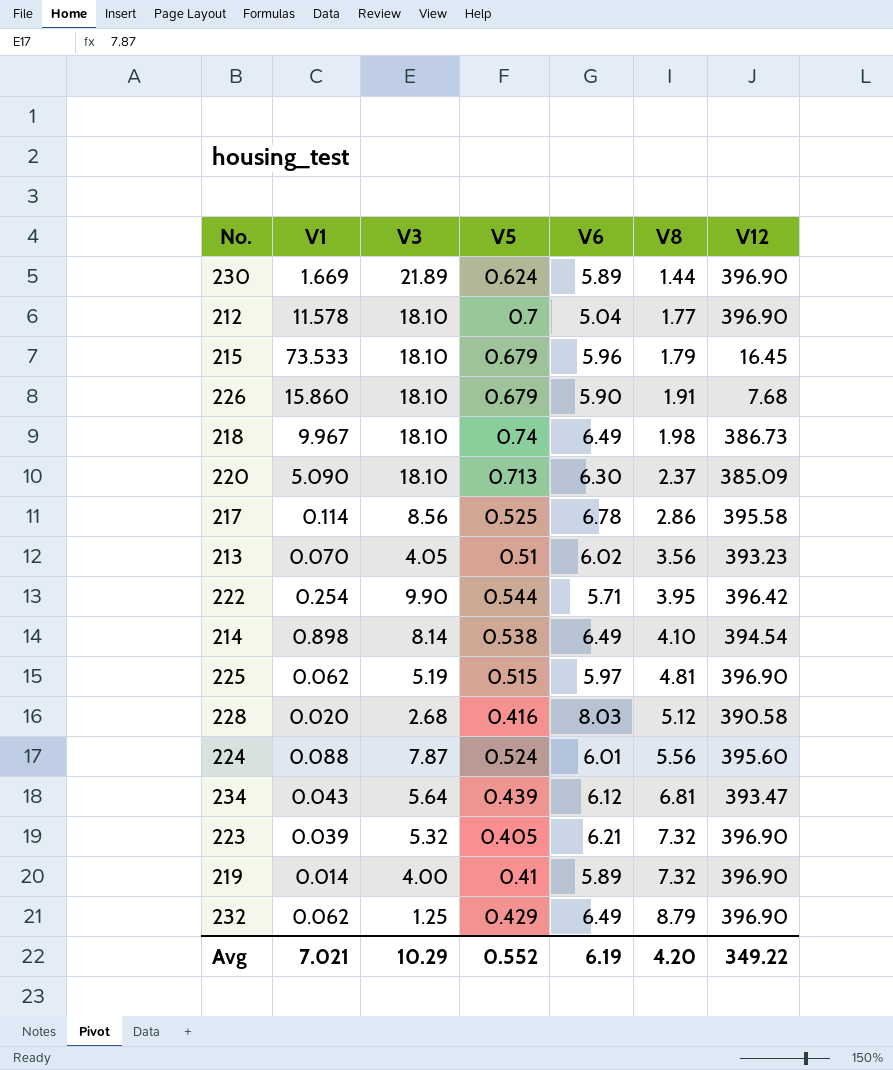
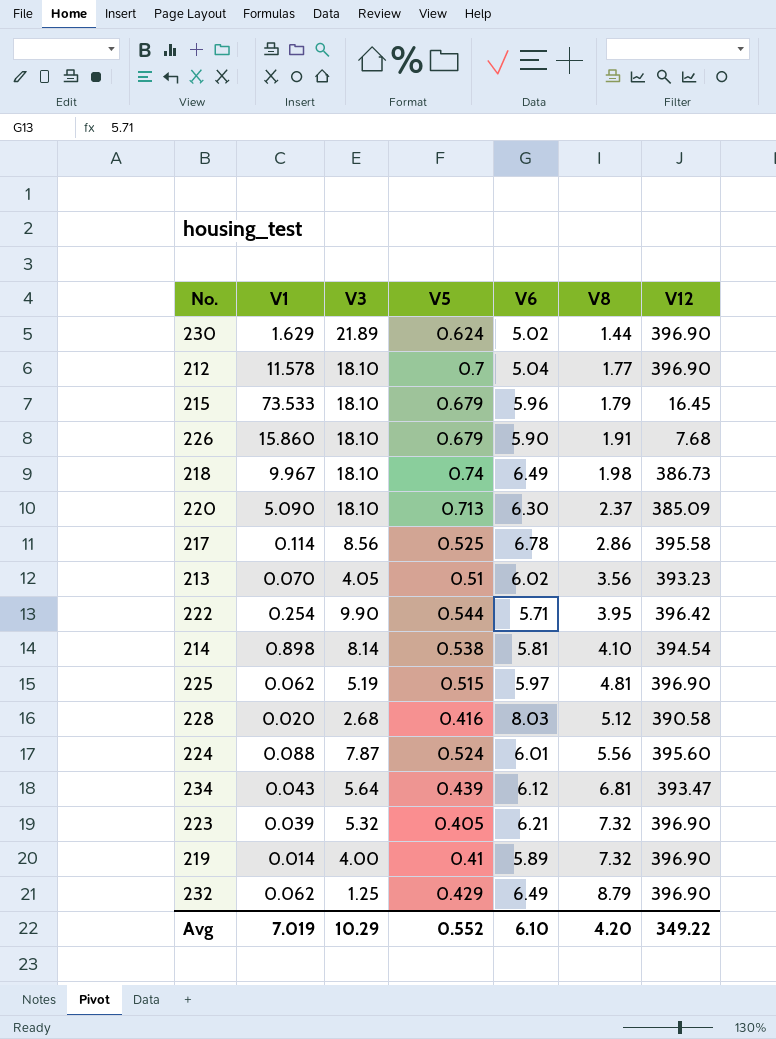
230 | V1: 1.669 -> 1.629
230 | V6: 5.89 -> 5.02
214 | V6: 6.49 -> 5.81
Avg | V1: 7.021 -> 7.019
Avg | V6: 6.19 -> 6.10

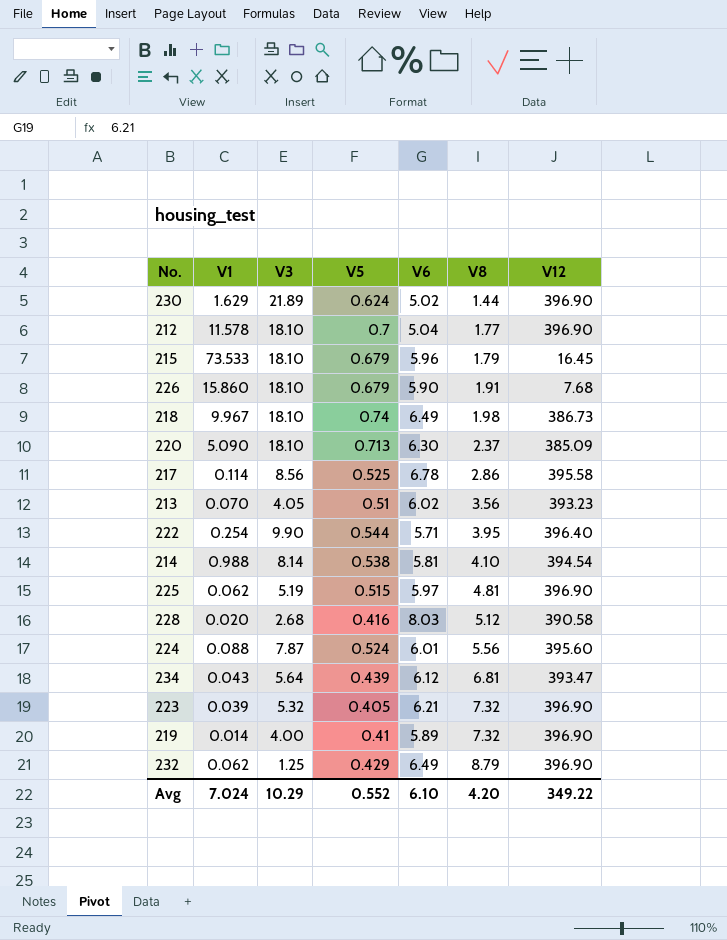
222 | V12: 396.42 -> 396.40
214 | V1: 0.898 -> 0.988
Avg | V1: 7.019 -> 7.024

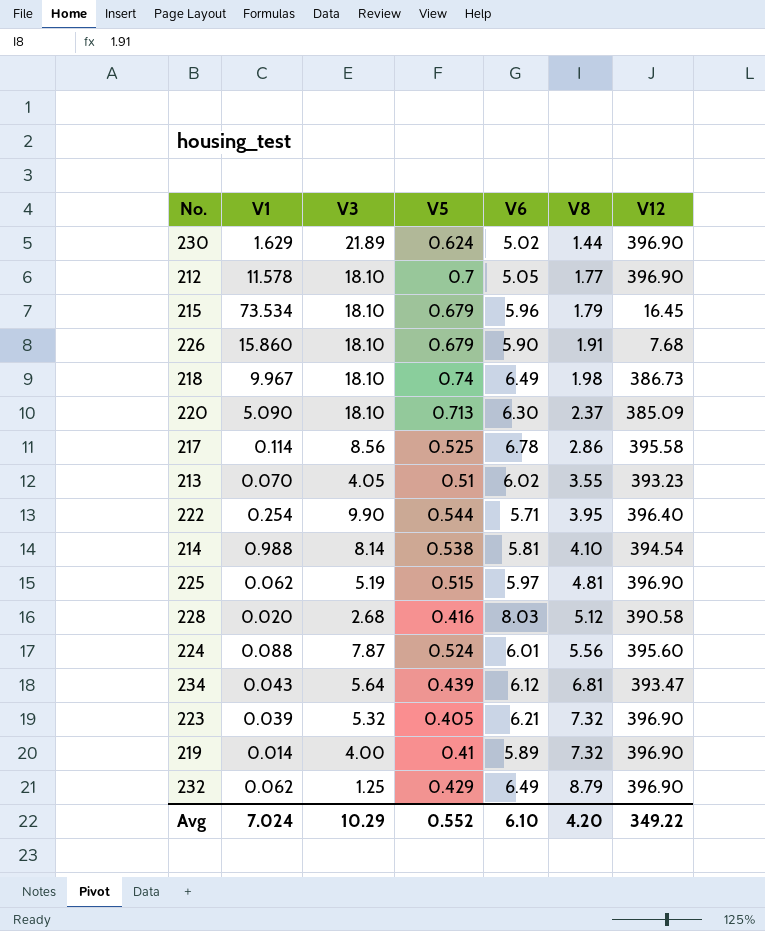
212 | V6: 5.04 -> 5.05
215 | V1: 73.533 -> 73.534
213 | V8: 3.56 -> 3.55

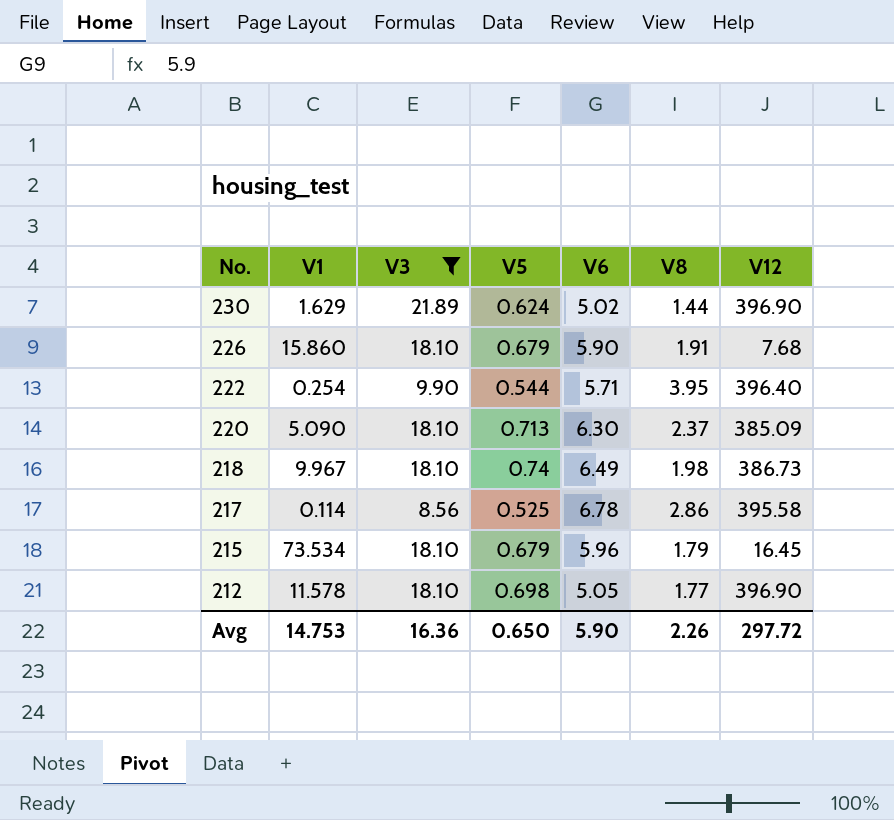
filter: none -> V3 >= 8.56
row order: V8 ascending -> No. descending
212 | V5: 0.7 -> 0.698
Avg | V1: 7.024 -> 14.753
Avg | V3: 10.29 -> 16.36
Avg | V5: 0.552 -> 0.650
Avg | V6: 6.10 -> 5.90
Avg | V8: 4.20 -> 2.26
Avg | V12: 349.22 -> 297.72

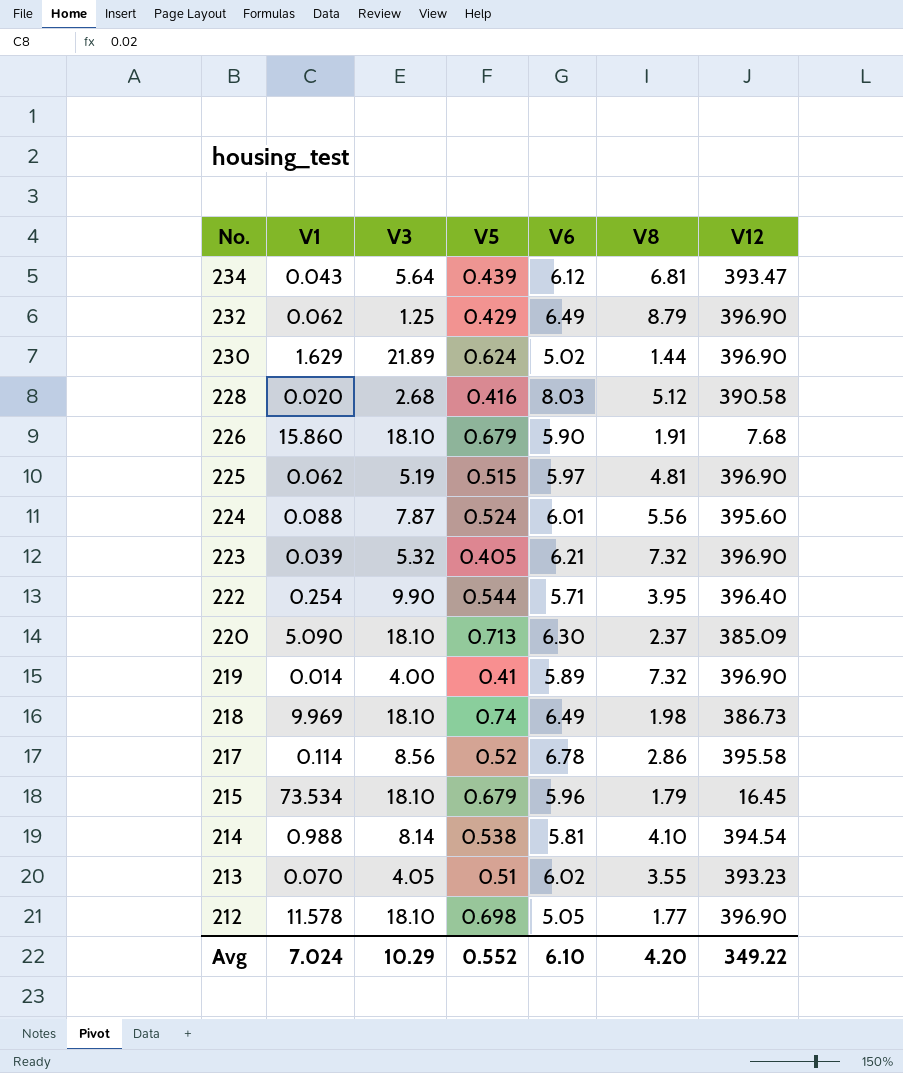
filter: V3 >= 8.56 -> none
218 | V1: 9.967 -> 9.969
217 | V5: 0.525 -> 0.52
Avg | V1: 14.753 -> 7.024
Avg | V3: 16.36 -> 10.29
Avg | V5: 0.650 -> 0.552
Avg | V6: 5.90 -> 6.10
Avg | V8: 2.26 -> 4.20
Avg | V12: 297.72 -> 349.22

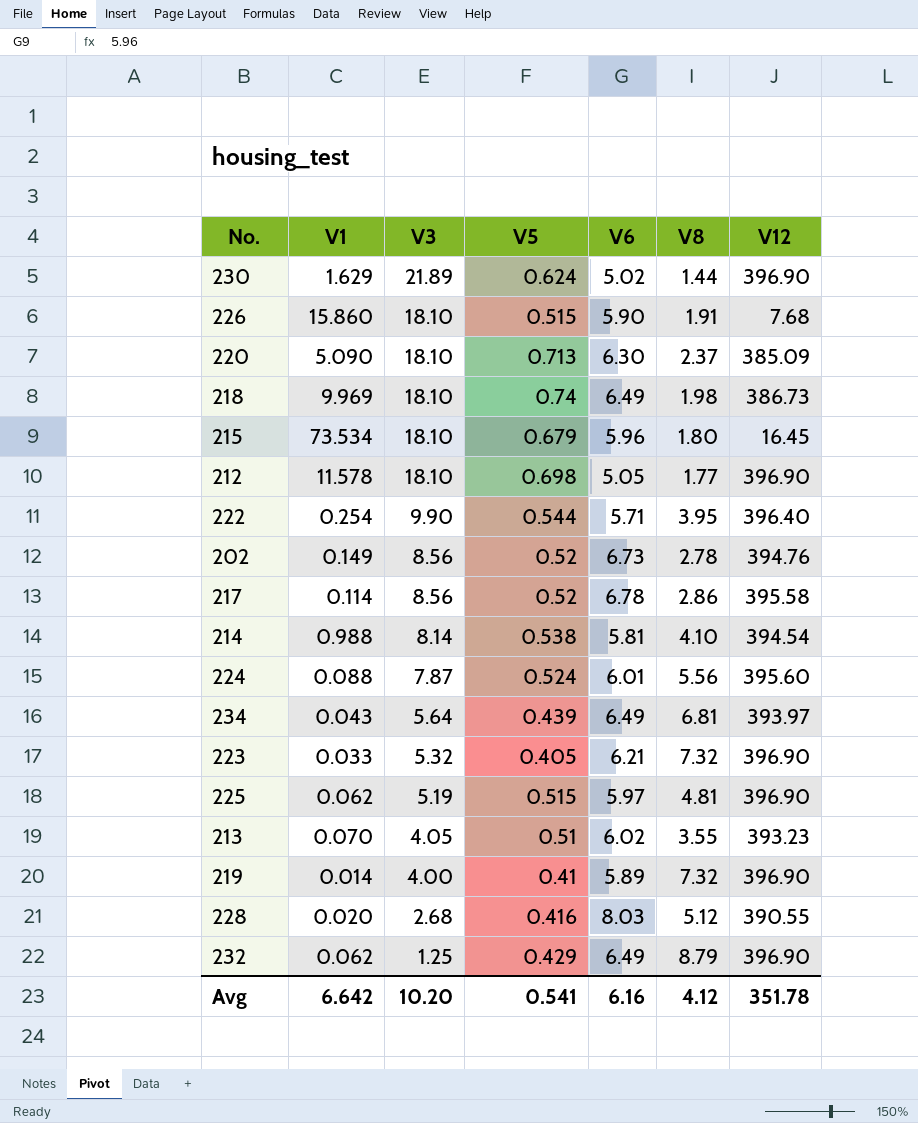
row order: No. descending -> V3 descending
226 | V5: 0.679 -> 0.515
215 | V8: 1.79 -> 1.80
row 202: none -> 0.149 | 8.56 | 0.52 | 6.73 | 2.78 | 394.76
234 | V6: 6.12 -> 6.49
234 | V12: 393.47 -> 393.97
223 | V1: 0.039 -> 0.033
228 | V12: 390.58 -> 390.55
Avg | V1: 7.024 -> 6.642
Avg | V3: 10.29 -> 10.20
Avg | V5: 0.552 -> 0.541
Avg | V6: 6.10 -> 6.16
Avg | V8: 4.20 -> 4.12
Avg | V12: 349.22 -> 351.78

